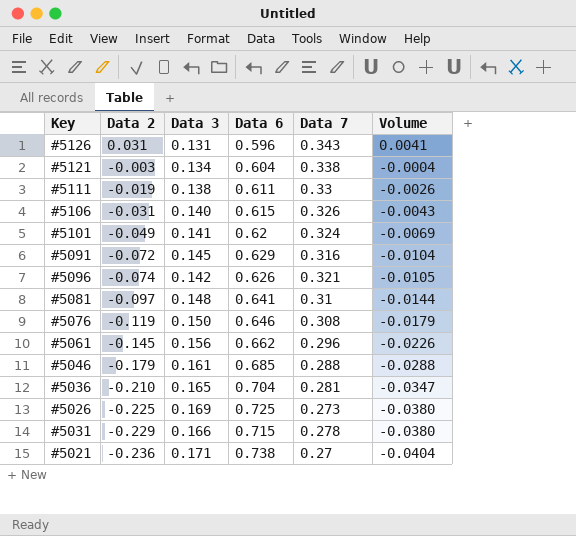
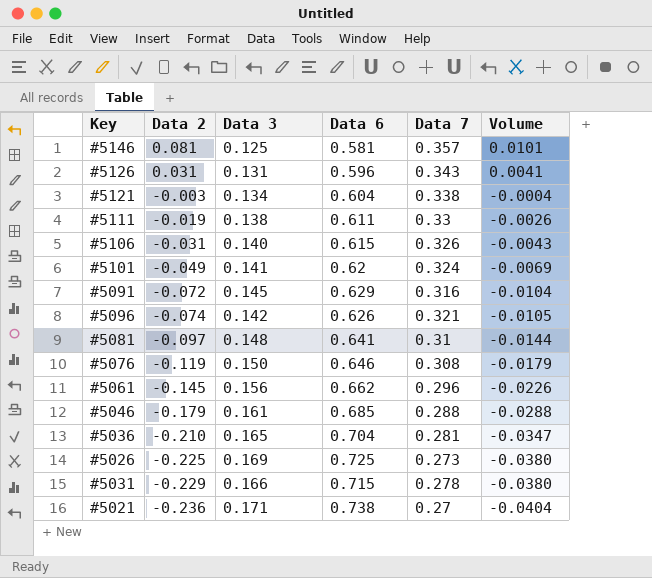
row #5146: none -> 0.081 | 0.125 | 0.581 | 0.357 | 0.0101

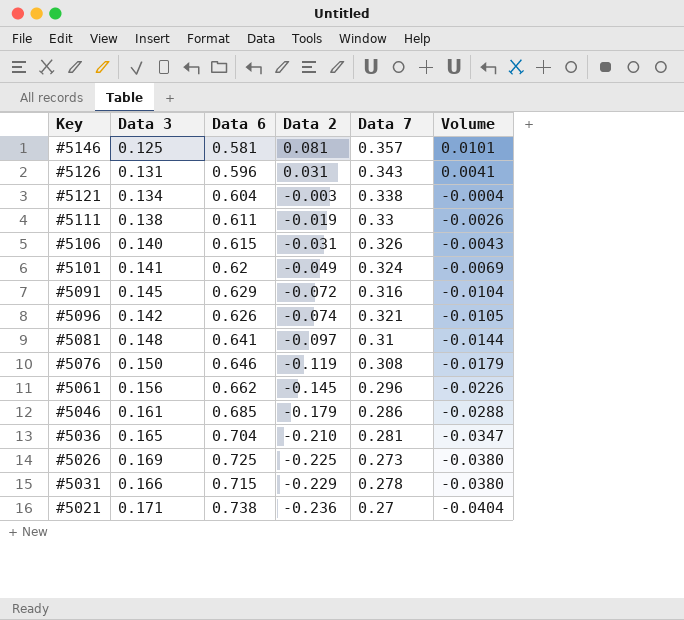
column Data 2 | position: 2 -> 4
#5046 | Data 7: 0.288 -> 0.286

